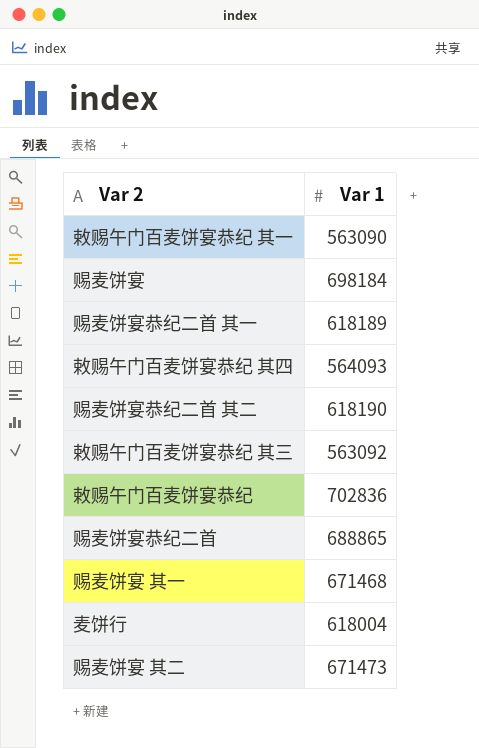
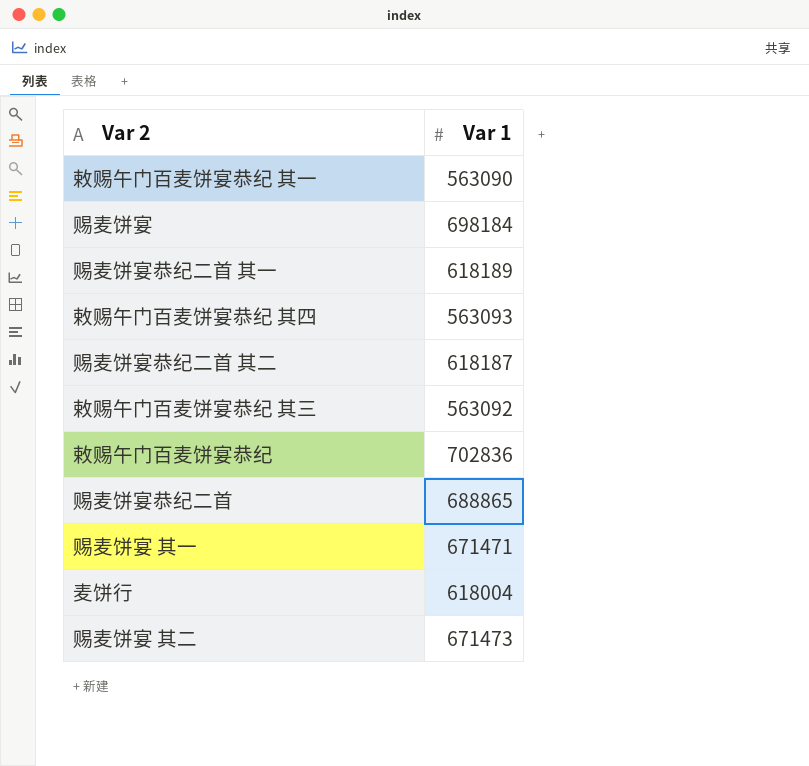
敕赐午门百麦饼宴恭纪 其四 | Var 1: 564093 -> 563093
赐麦饼宴恭纪二首 其二 | Var 1: 618190 -> 618187
赐麦饼宴 其一 | Var 1: 671468 -> 671471

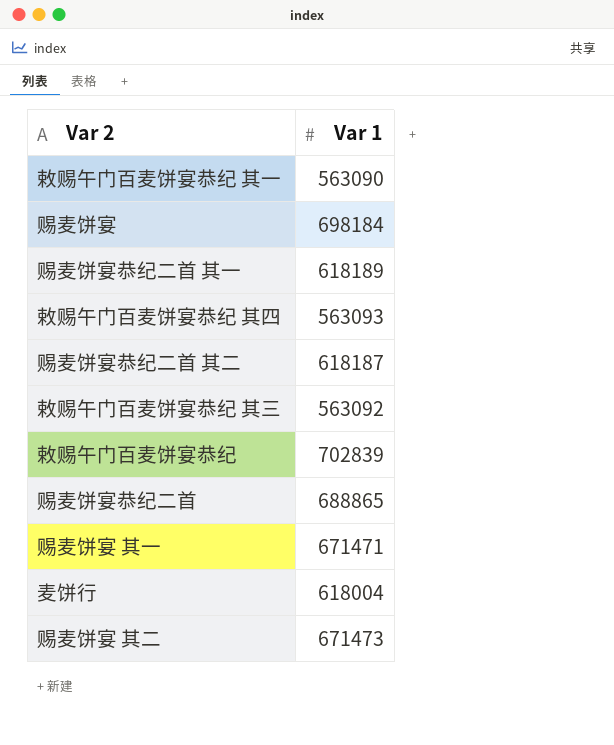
敕赐午门百麦饼宴恭纪 | Var 1: 702836 -> 702839

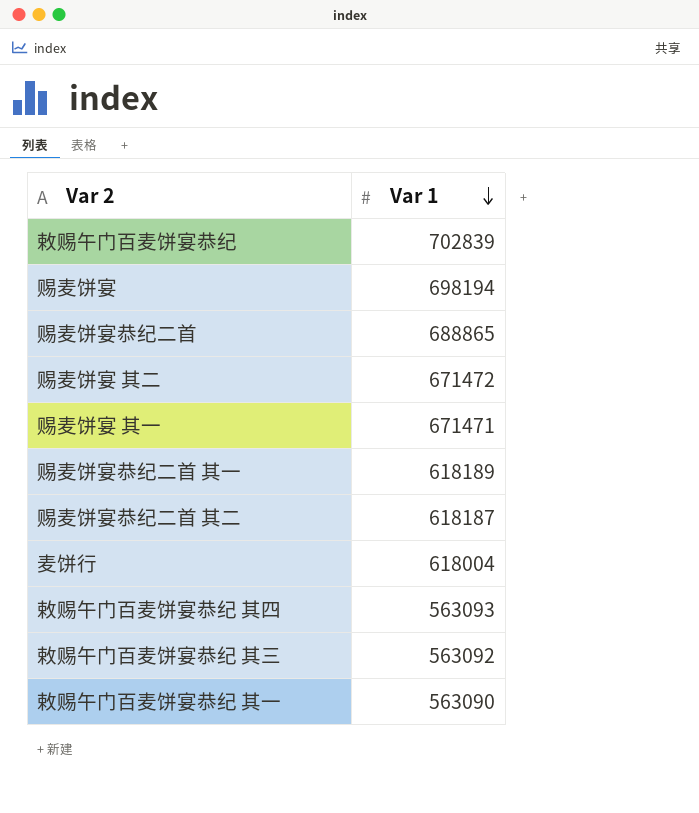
row order: none -> Var 1 descending
赐麦饼宴 | Var 1: 698184 -> 698194
赐麦饼宴 其二 | Var 1: 671473 -> 671472

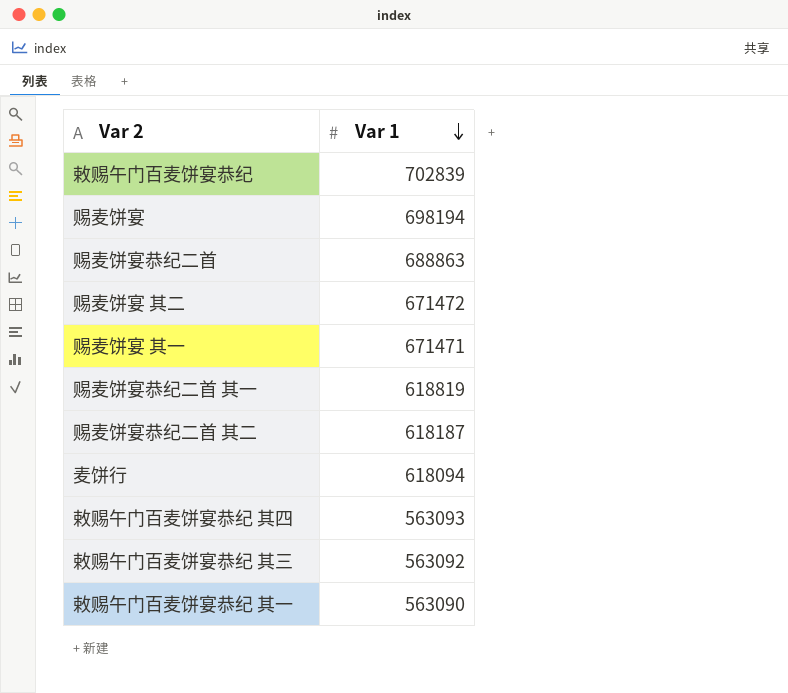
赐麦饼宴恭纪二首 | Var 1: 688865 -> 688863
赐麦饼宴恭纪二首 其一 | Var 1: 618189 -> 618819
麦饼行 | Var 1: 618004 -> 618094

